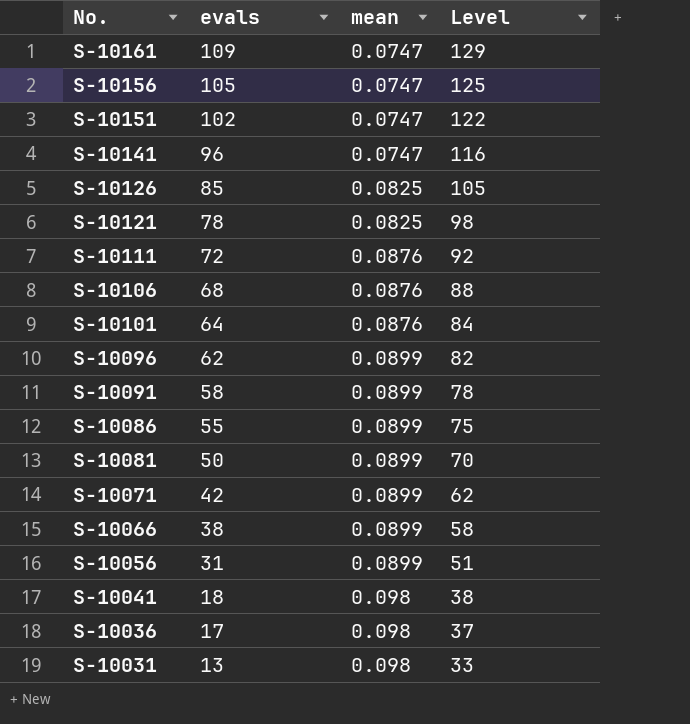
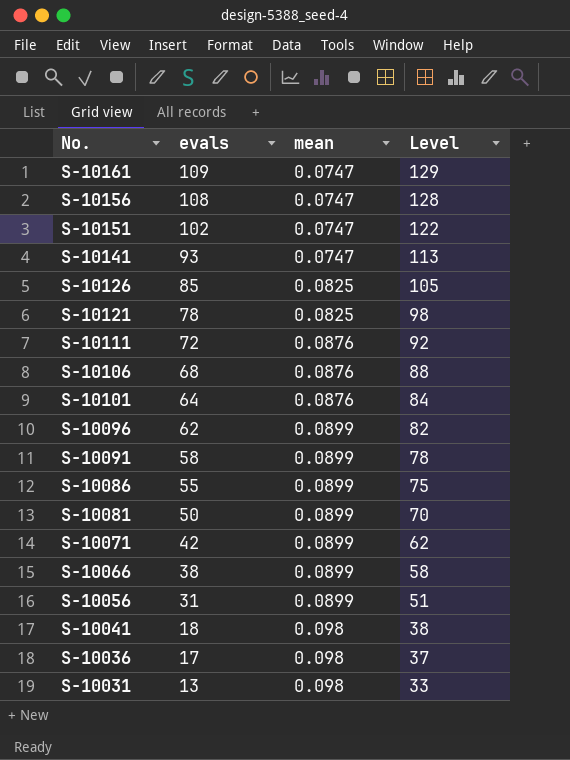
S-10156 | evals: 105 -> 108
S-10156 | Level: 125 -> 128
S-10141 | evals: 96 -> 93
S-10141 | Level: 116 -> 113

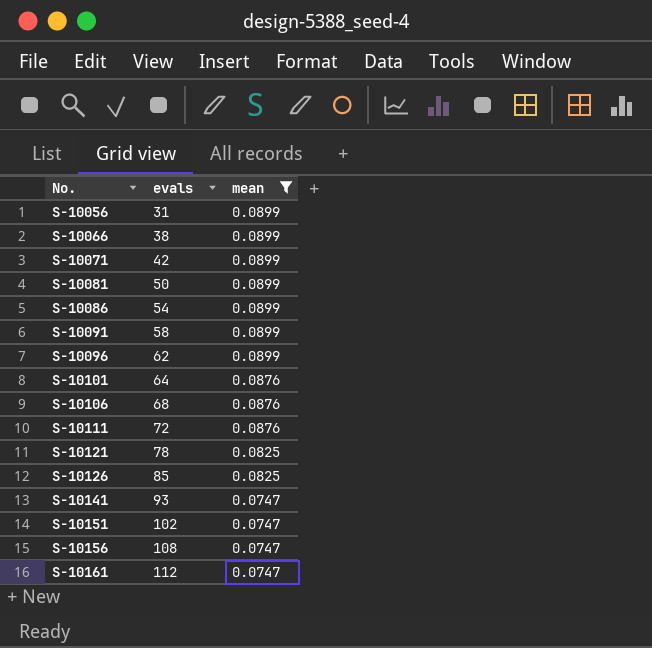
filter: none -> mean != 0.098
row order: No. descending -> No. ascending
column Level | formula: [evals] + 20 -> none
S-10086 | evals: 55 -> 54
S-10161 | evals: 109 -> 112

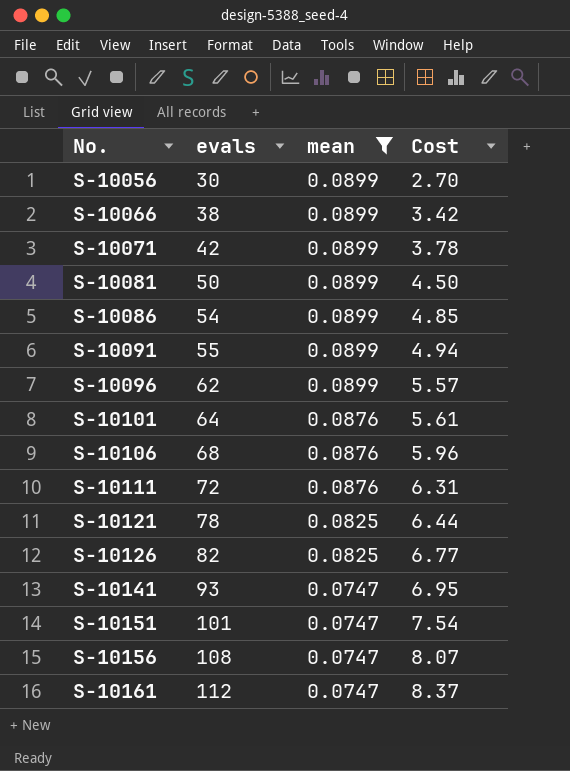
column Cost | formula: none -> [evals] * [mean]
S-10056 | evals: 31 -> 30
S-10091 | evals: 58 -> 55
S-10126 | evals: 85 -> 82
S-10151 | evals: 102 -> 101

